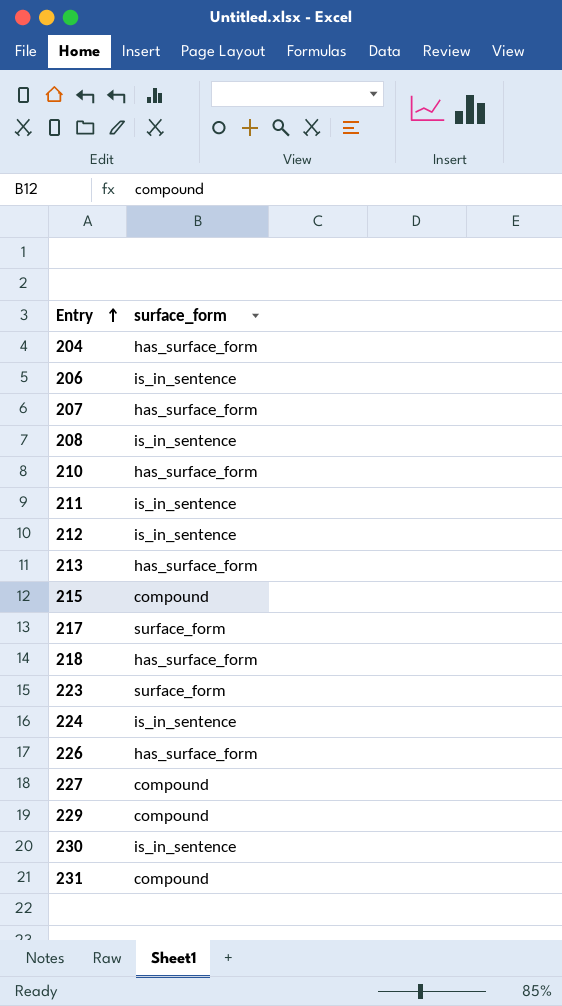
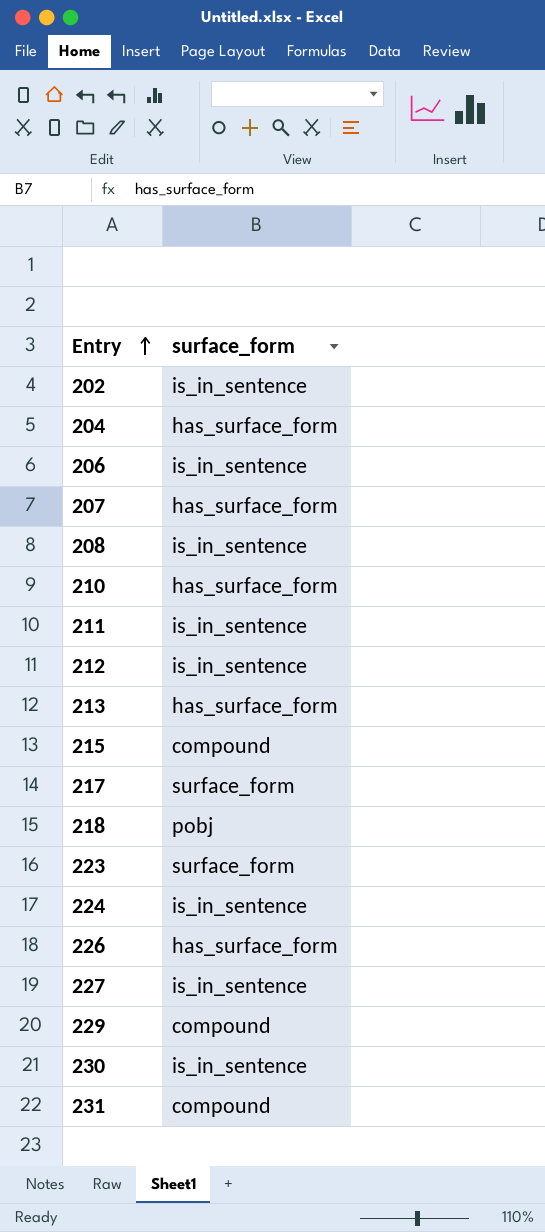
row 202: none -> is_in_sentence
218 | surface_form: has_surface_form -> pobj
227 | surface_form: compound -> is_in_sentence

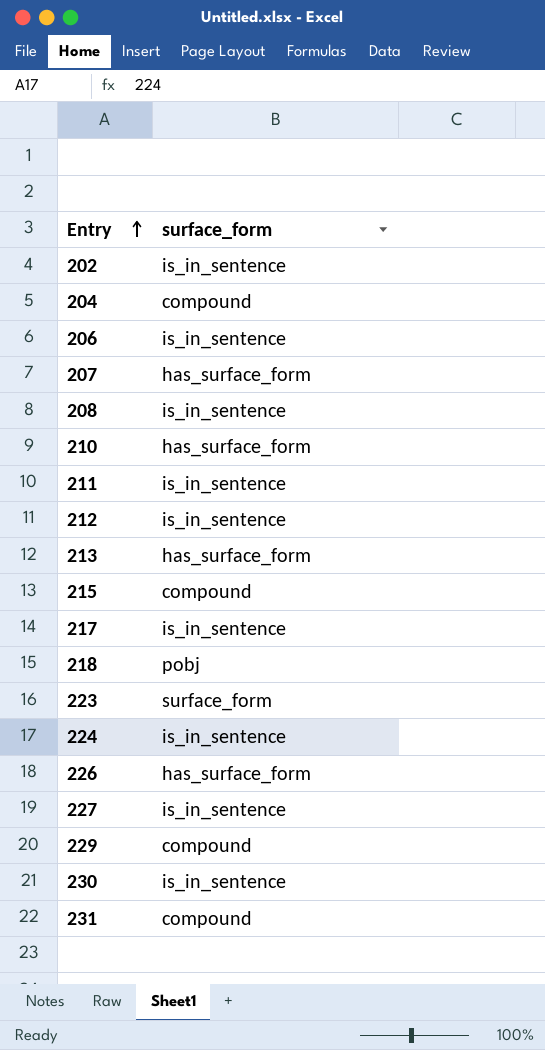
204 | surface_form: has_surface_form -> compound
217 | surface_form: surface_form -> is_in_sentence

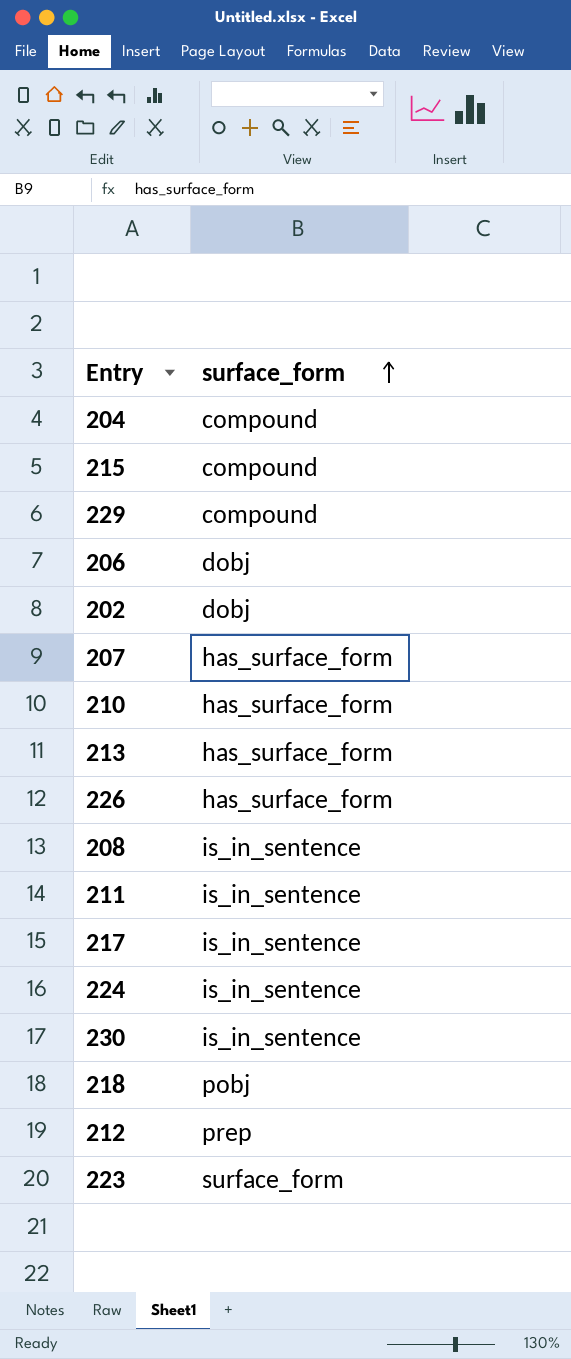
row order: Entry ascending -> surface_form ascending
row 227: is_in_sentence -> none
row 231: compound -> none
206 | surface_form: is_in_sentence -> dobj
202 | surface_form: is_in_sentence -> dobj
212 | surface_form: is_in_sentence -> prep

